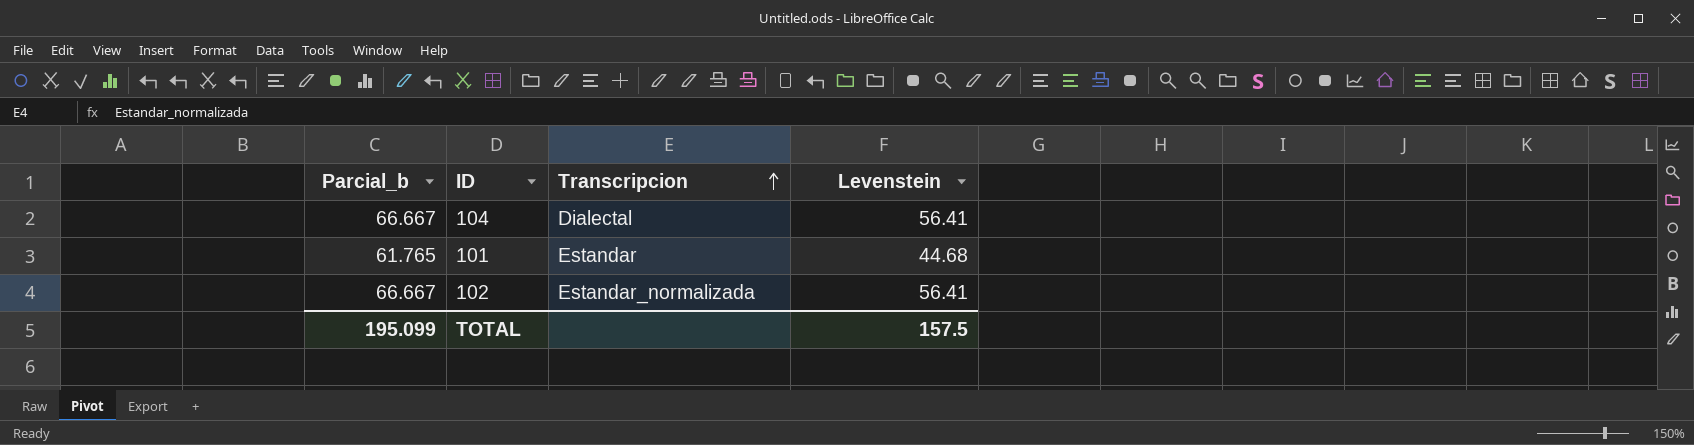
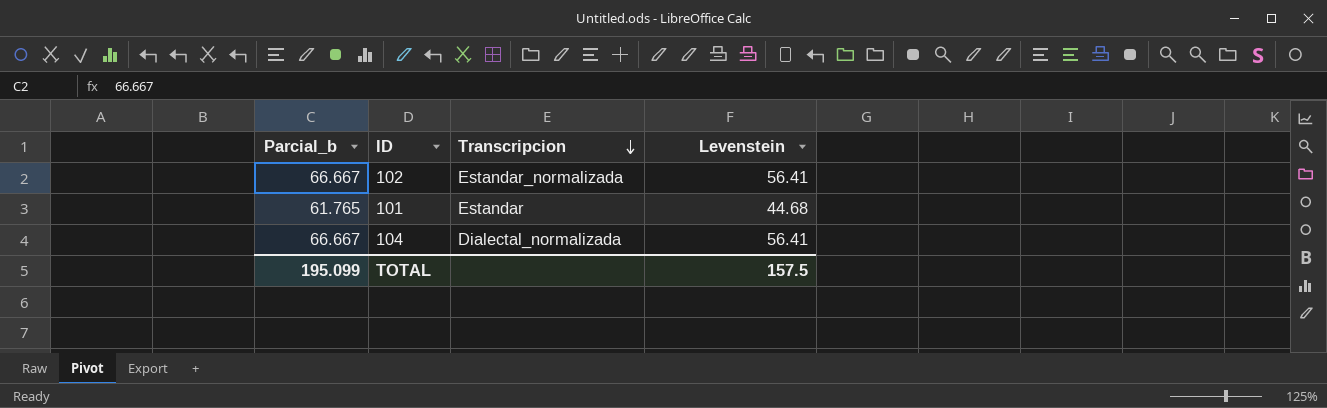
row order: Transcripcion ascending -> Transcripcion descending
104 | Transcripcion: Dialectal -> Dialectal_normalizada

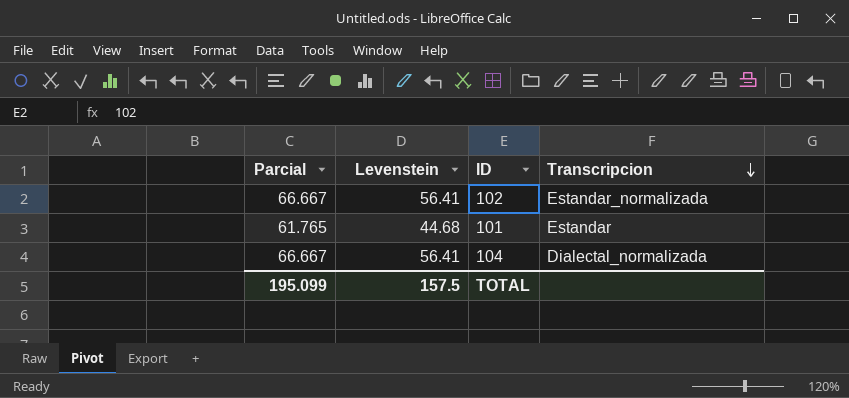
column name: Parcial_b -> Parcial
column Levenstein | position: 4 -> 2

